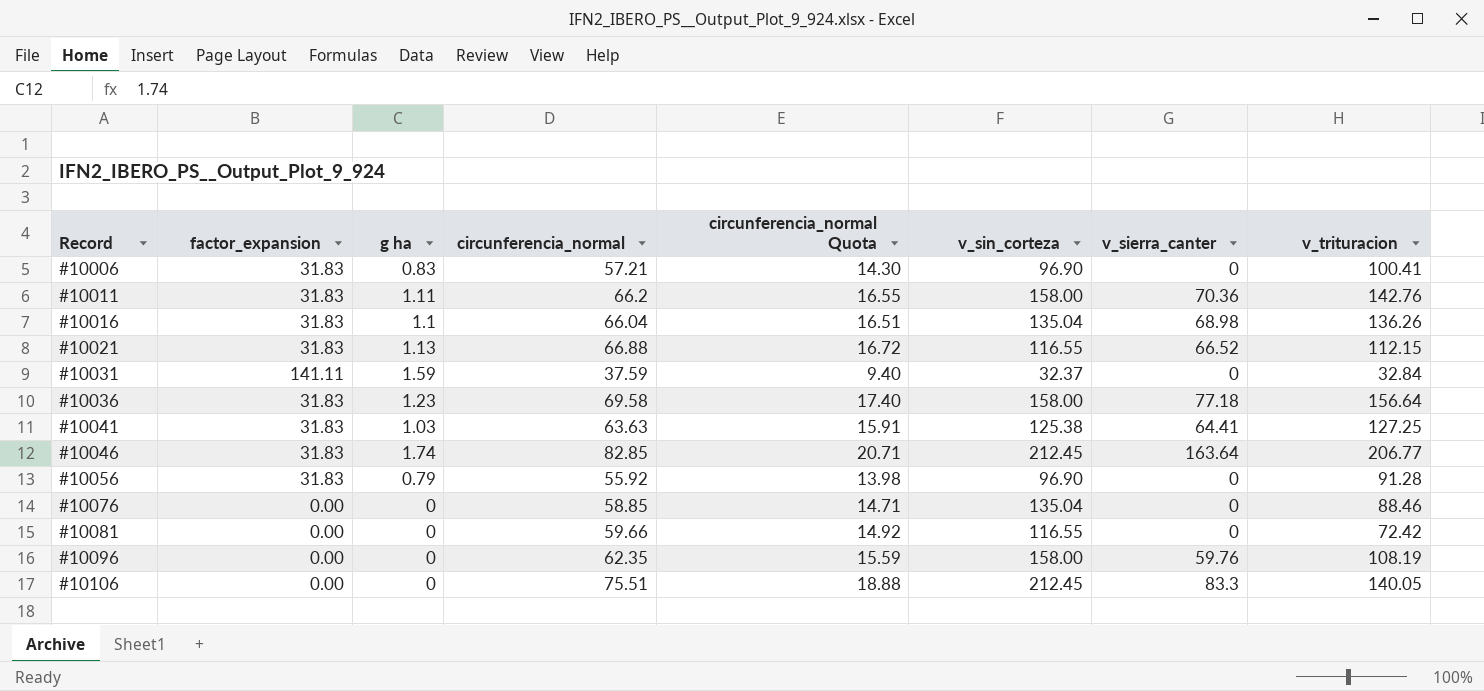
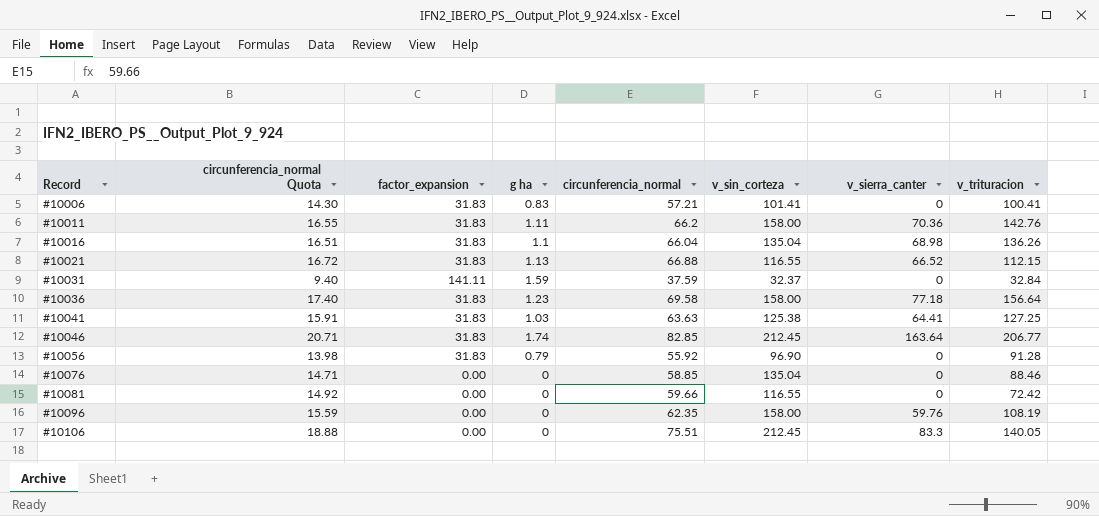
column circunferencia_normal Quota | position: 5 -> 2
#10006 | v_sin_corteza: 96.90 -> 101.41

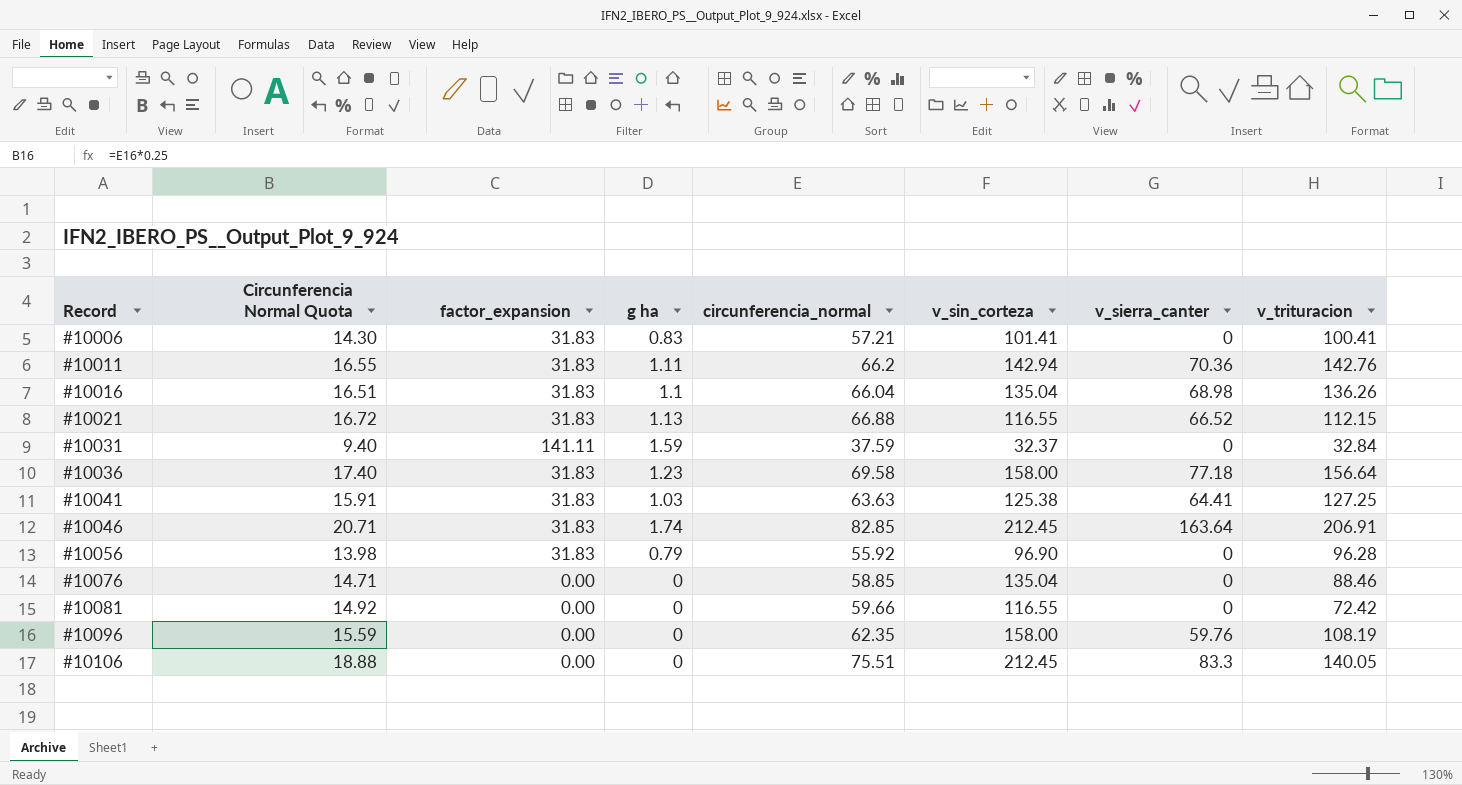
column name: circunferencia_normal Quota -> Circunferencia Normal Quota
#10011 | v_sin_corteza: 158.00 -> 142.94
#10046 | v_trituracion: 206.77 -> 206.91
#10056 | v_trituracion: 91.28 -> 96.28

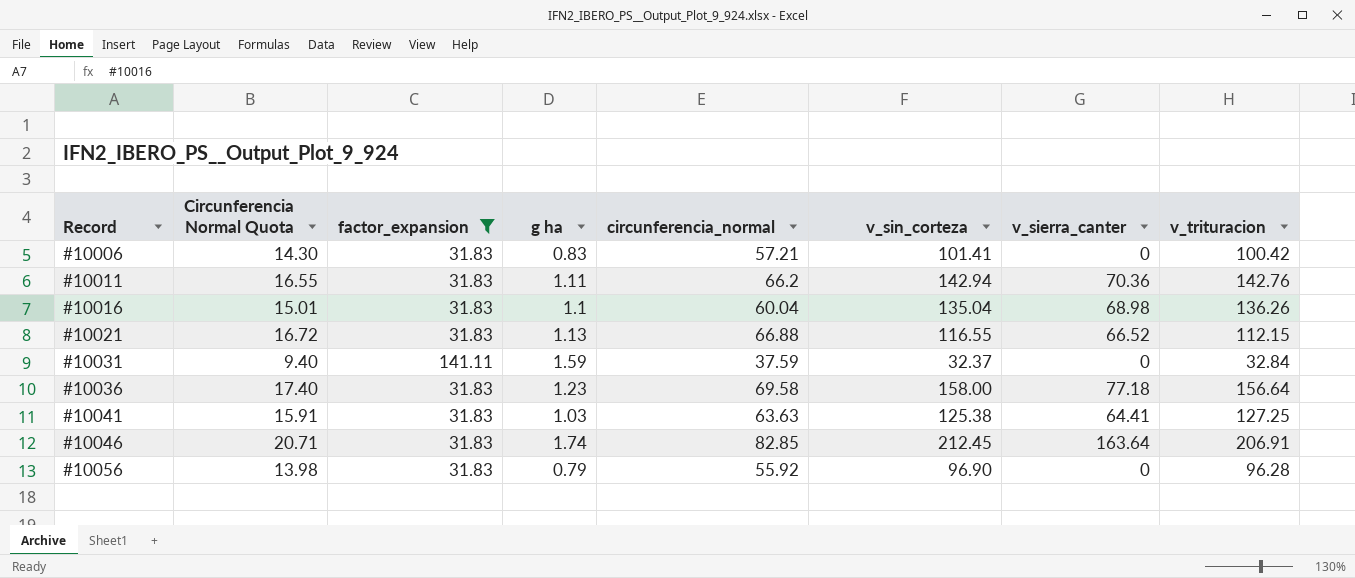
filter: none -> factor_expansion != 0.00
#10006 | v_trituracion: 100.41 -> 100.42
#10016 | Circunferencia Normal Quota: 16.51 -> 15.01
#10016 | circunferencia_normal: 66.04 -> 60.04

